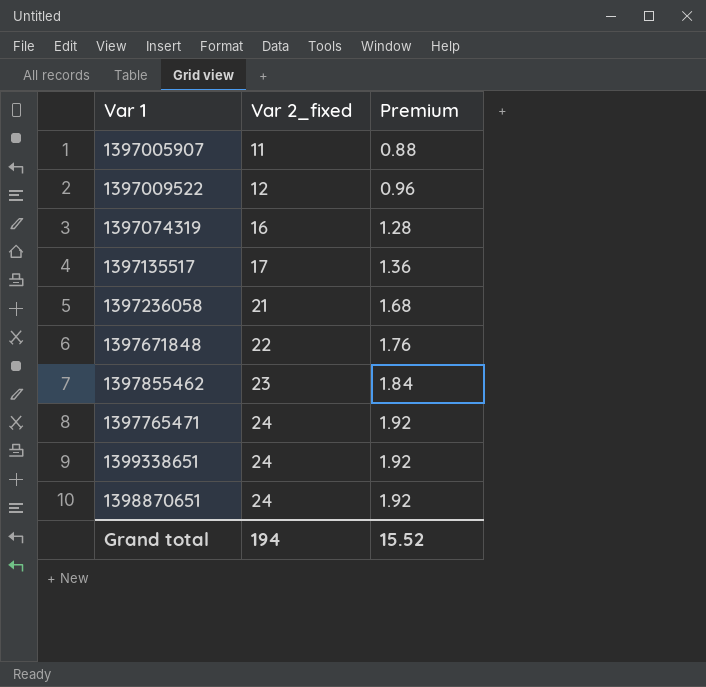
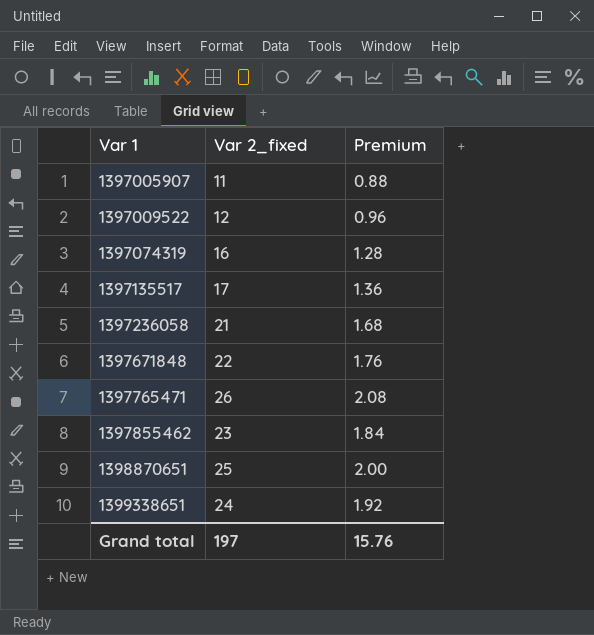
row order: Var 2_fixed ascending -> Var 1 ascending
1397765471 | Var 2_fixed: 24 -> 26
1397765471 | Premium: 1.92 -> 2.08
1398870651 | Var 2_fixed: 24 -> 25
1398870651 | Premium: 1.92 -> 2.00
Grand total | Var 2_fixed: 194 -> 197
Grand total | Premium: 15.52 -> 15.76

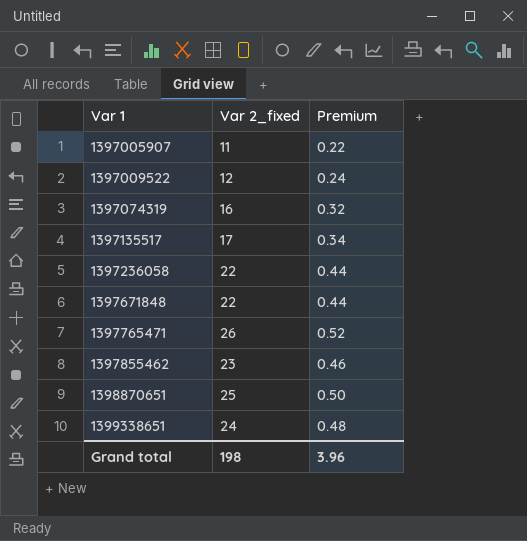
column Premium | formula: [Var 2_fixed] * 0.08 -> [Var 2_fixed] * 0.02
1397236058 | Var 2_fixed: 21 -> 22
Grand total | Var 2_fixed: 197 -> 198
Grand total | Premium: 15.76 -> 3.96

